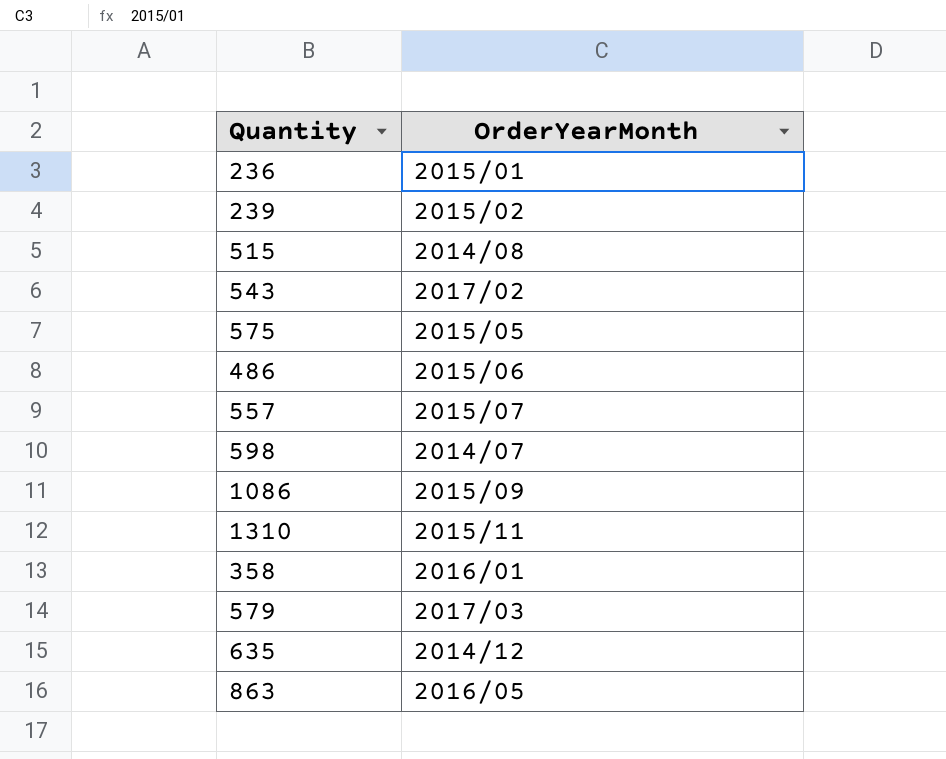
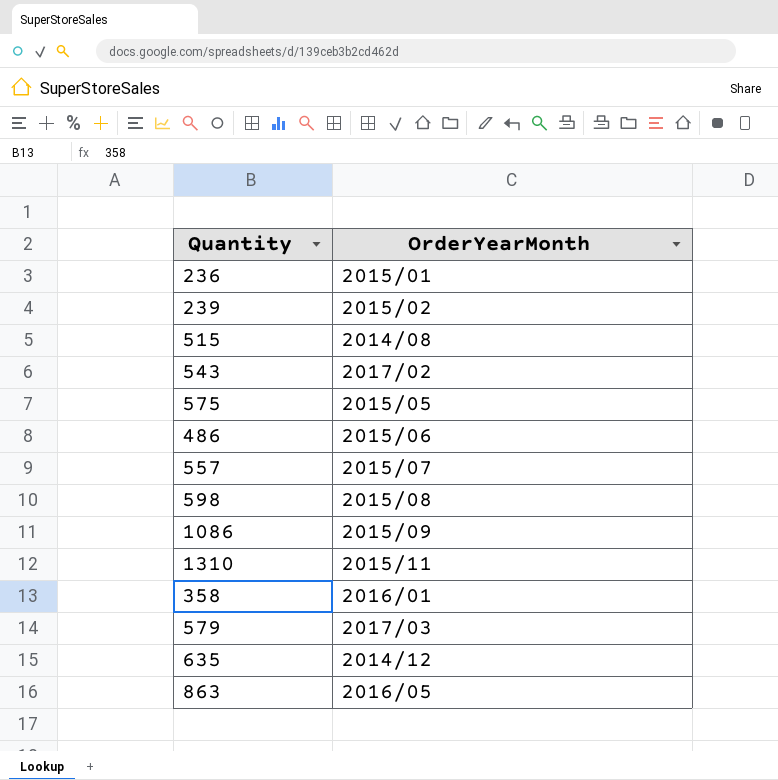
598 | OrderYearMonth: 2014/07 -> 2015/08

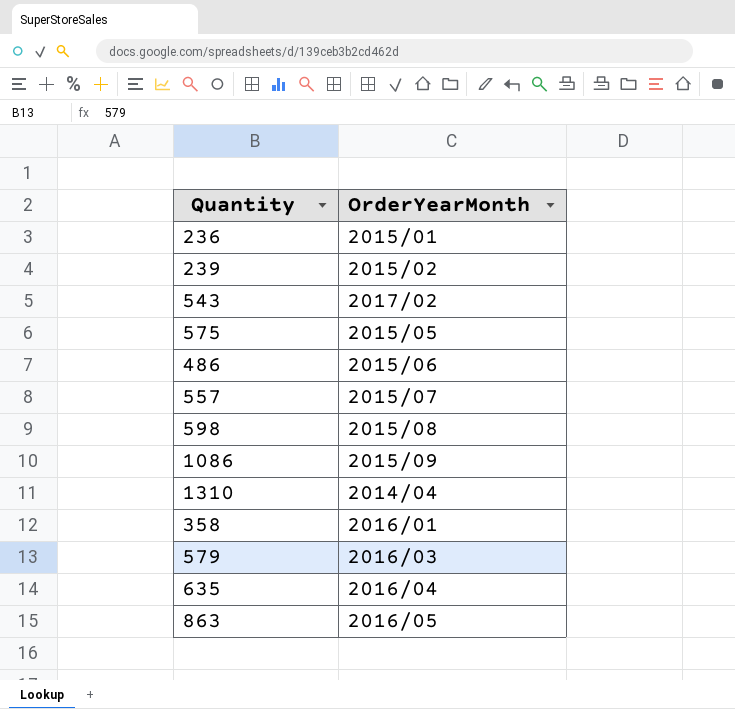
row 515: 2014/08 -> none
1310 | OrderYearMonth: 2015/11 -> 2014/04
579 | OrderYearMonth: 2017/03 -> 2016/03
635 | OrderYearMonth: 2014/12 -> 2016/04

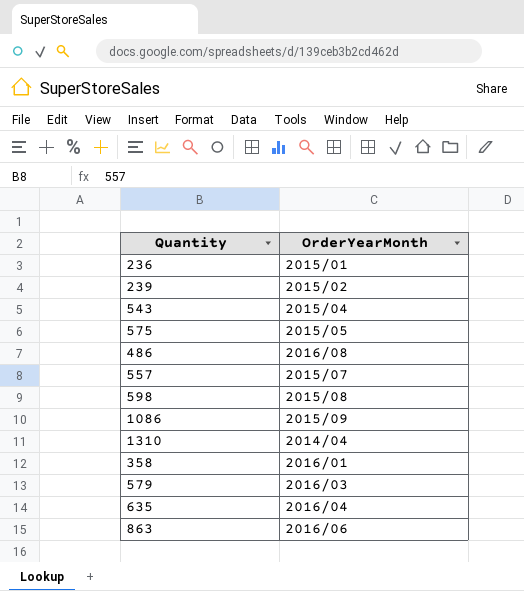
543 | OrderYearMonth: 2017/02 -> 2015/04
486 | OrderYearMonth: 2015/06 -> 2016/08
863 | OrderYearMonth: 2016/05 -> 2016/06

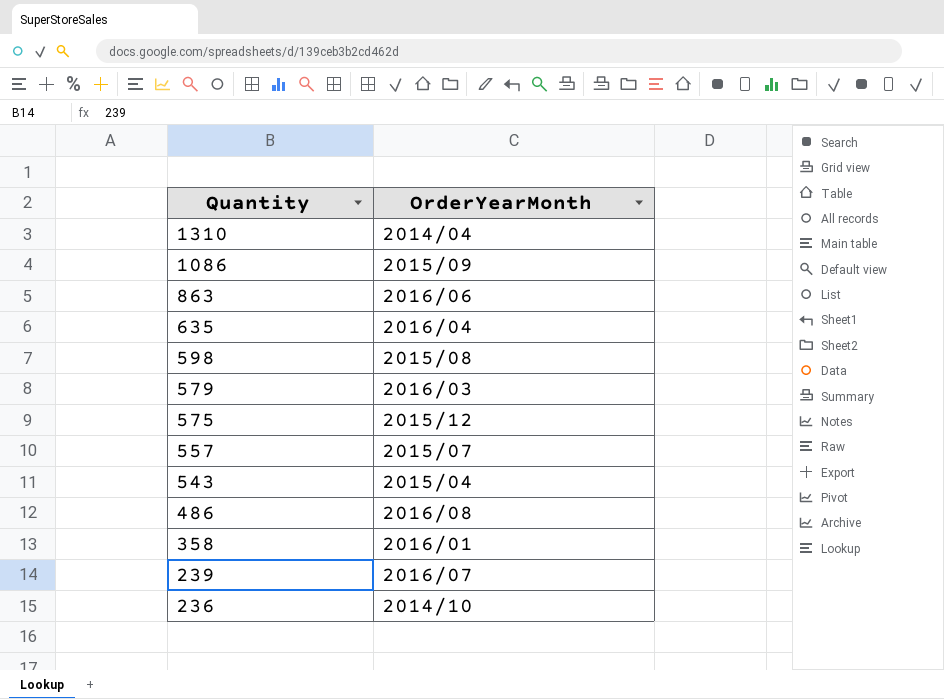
row order: none -> Quantity descending
575 | OrderYearMonth: 2015/05 -> 2015/12
239 | OrderYearMonth: 2015/02 -> 2016/07
236 | OrderYearMonth: 2015/01 -> 2014/10

